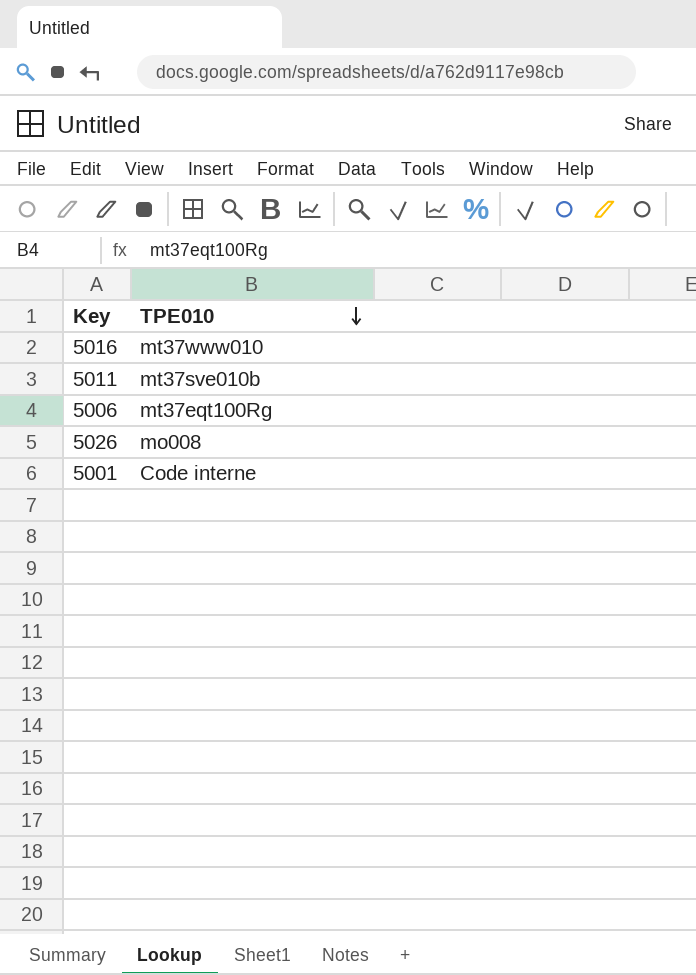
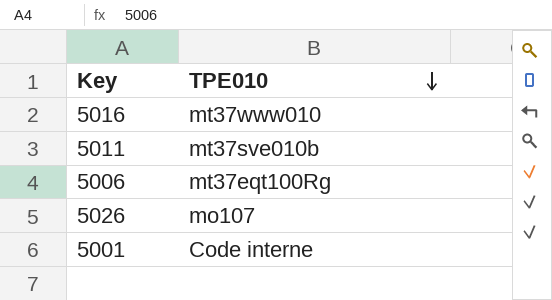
5026 | TPE010: mo008 -> mo107

